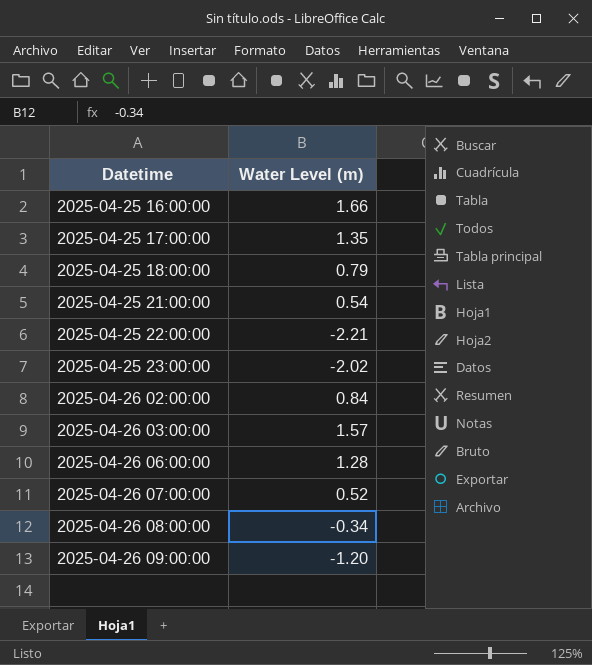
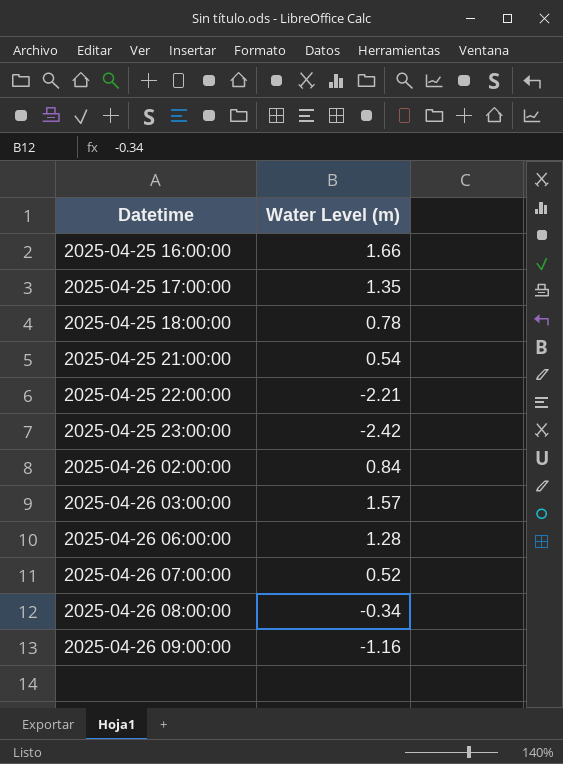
2025-04-25 18:00:00 | Water Level (m): 0.79 -> 0.78
2025-04-25 23:00:00 | Water Level (m): -2.02 -> -2.42
2025-04-26 09:00:00 | Water Level (m): -1.20 -> -1.16

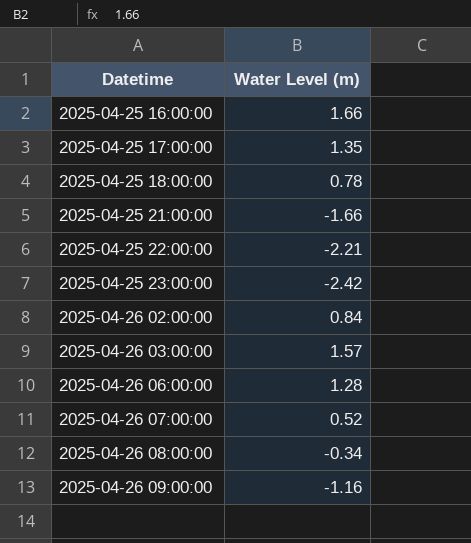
2025-04-25 21:00:00 | Water Level (m): 0.54 -> -1.66

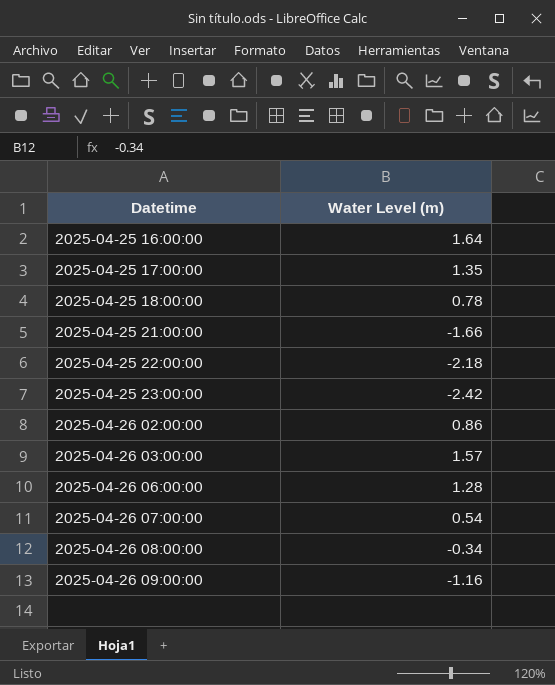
2025-04-25 16:00:00 | Water Level (m): 1.66 -> 1.64
2025-04-25 22:00:00 | Water Level (m): -2.21 -> -2.18
2025-04-26 02:00:00 | Water Level (m): 0.84 -> 0.86
2025-04-26 07:00:00 | Water Level (m): 0.52 -> 0.54

